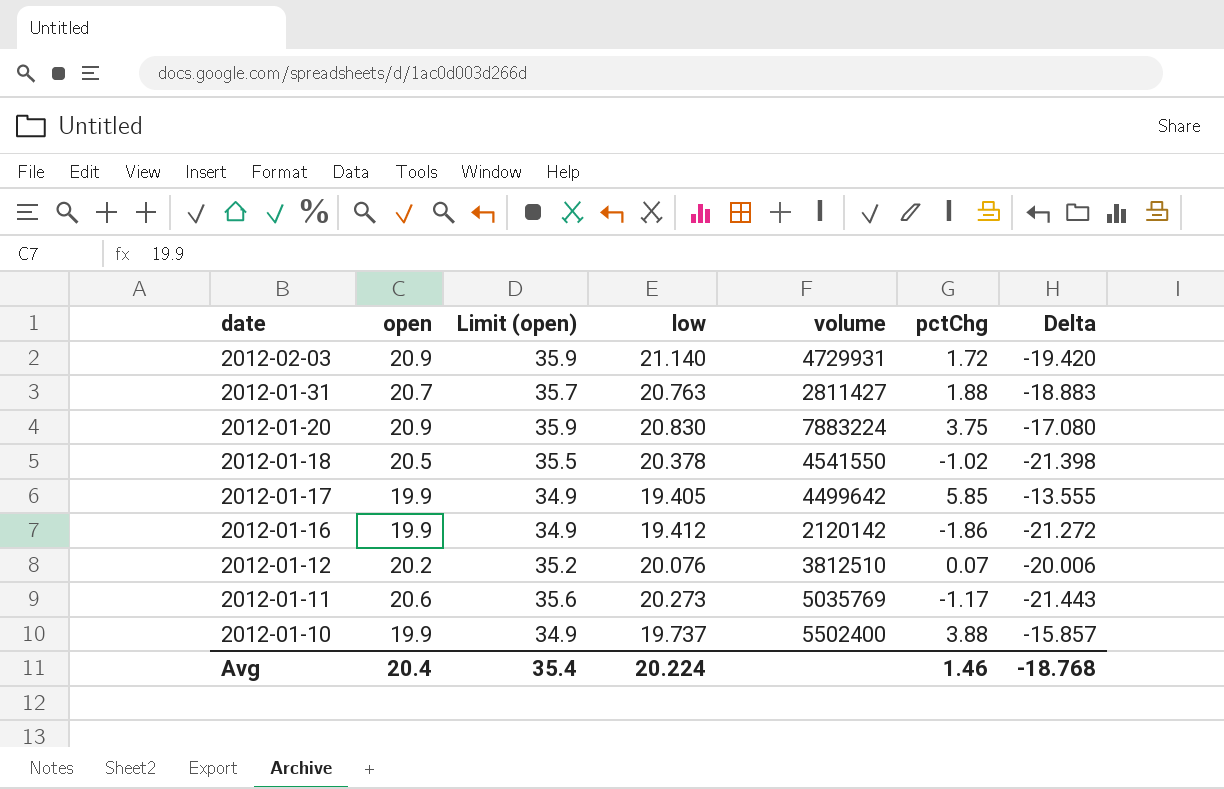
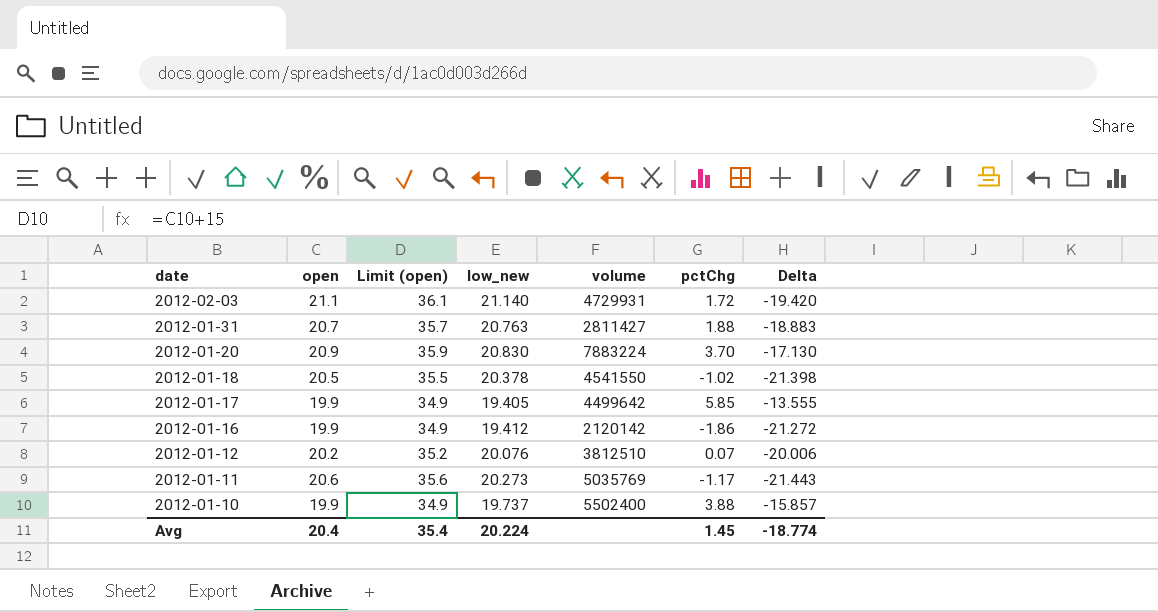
column name: low -> low_new
2012-02-03 | open: 20.9 -> 21.1
2012-02-03 | Limit (open): 35.9 -> 36.1
2012-01-20 | pctChg: 3.75 -> 3.70
2012-01-20 | Delta: -17.080 -> -17.130
Avg | pctChg: 1.46 -> 1.45
Avg | Delta: -18.768 -> -18.774

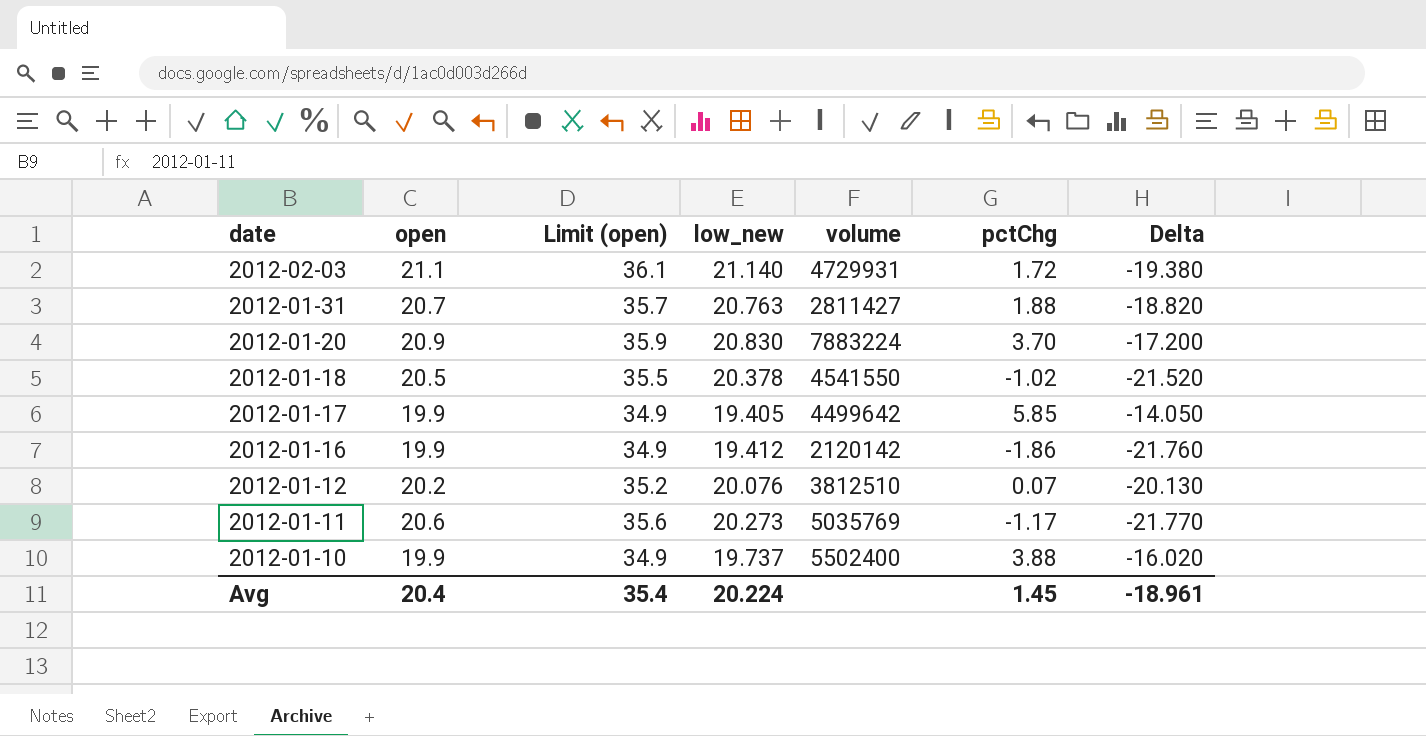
column Delta | formula: [pctChg] - [low_new] -> [pctChg] - [open]
Avg | Delta: -18.774 -> -18.961

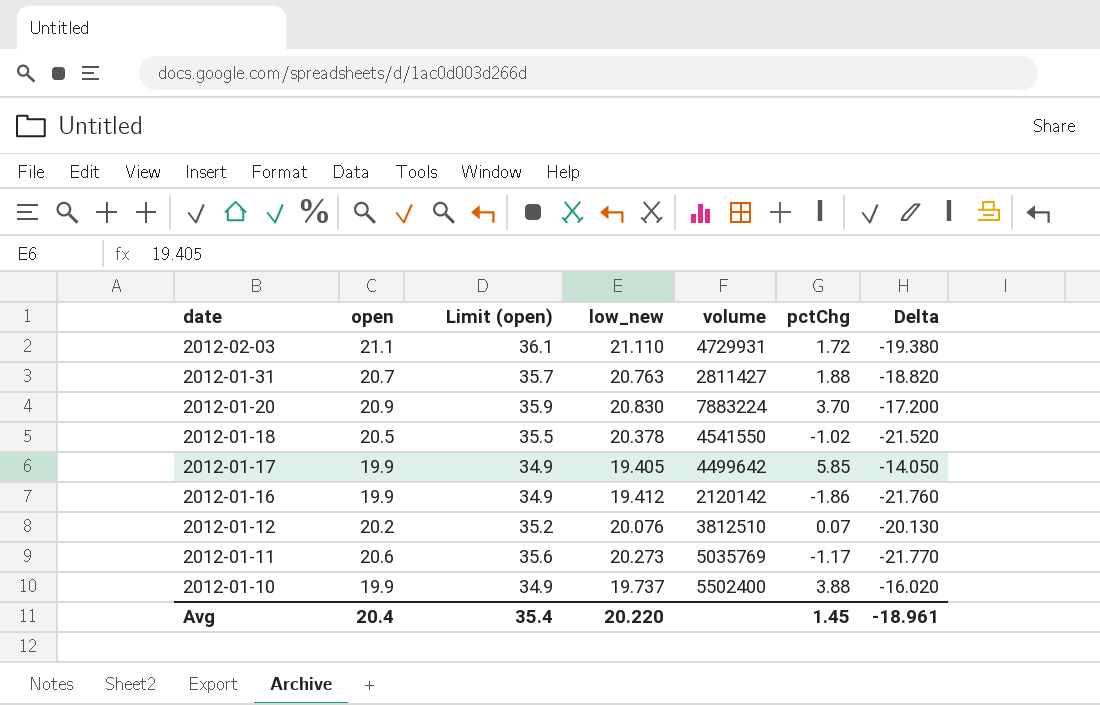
2012-02-03 | low_new: 21.140 -> 21.110
Avg | low_new: 20.224 -> 20.220

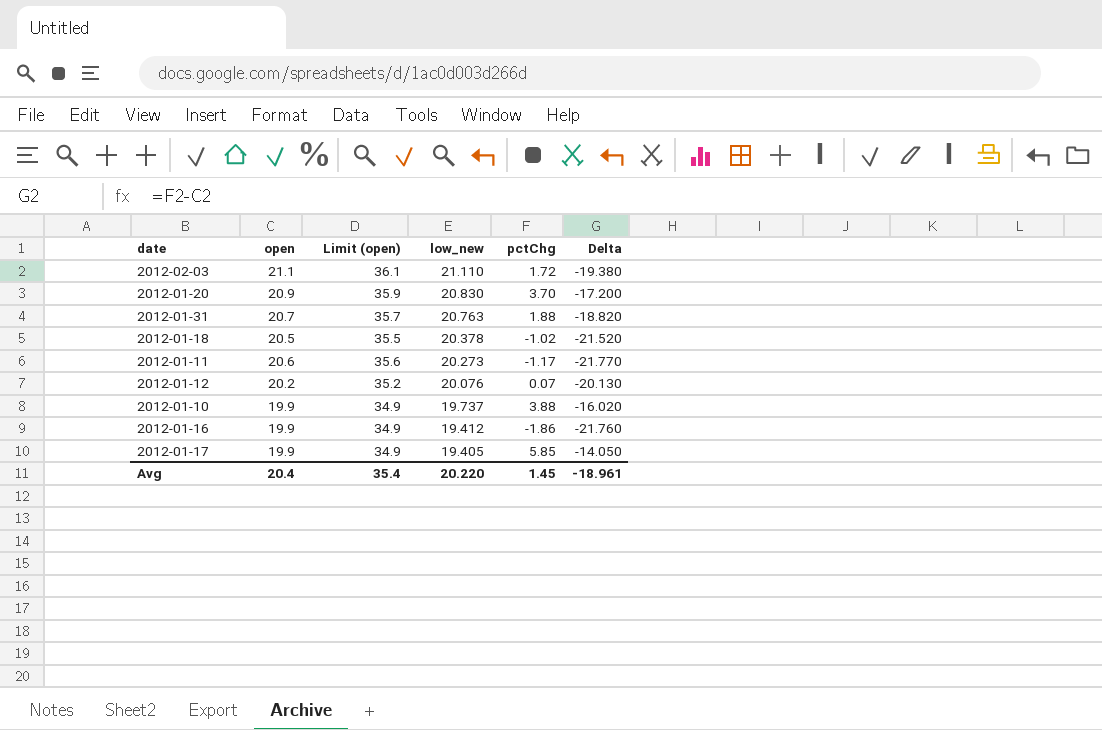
row order: date descending -> low_new descending
column volume | position: 5 -> none

